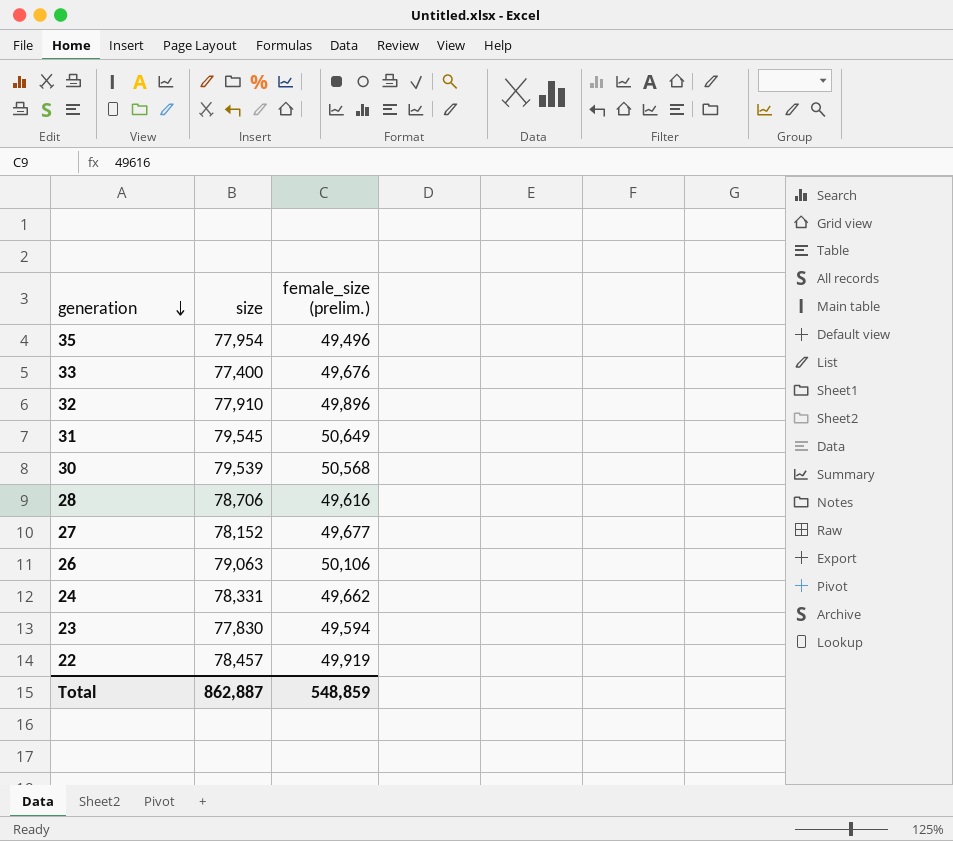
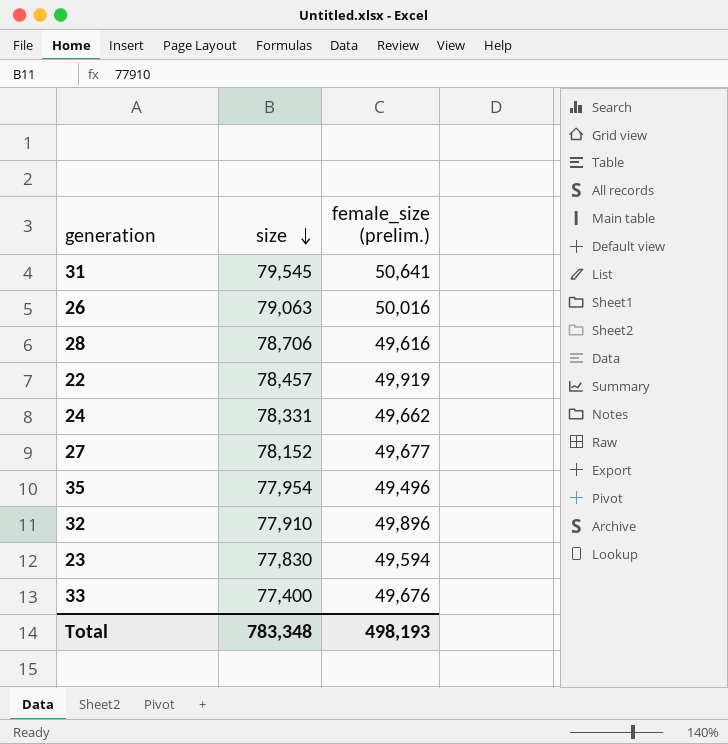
row order: generation descending -> size descending
row 30: 79,539 | 50,568 -> none
31 | female_size (prelim.): 50,649 -> 50,641
26 | female_size (prelim.): 50,106 -> 50,016
Total | size: 862,887 -> 783,348
Total | female_size (prelim.): 548,859 -> 498,193

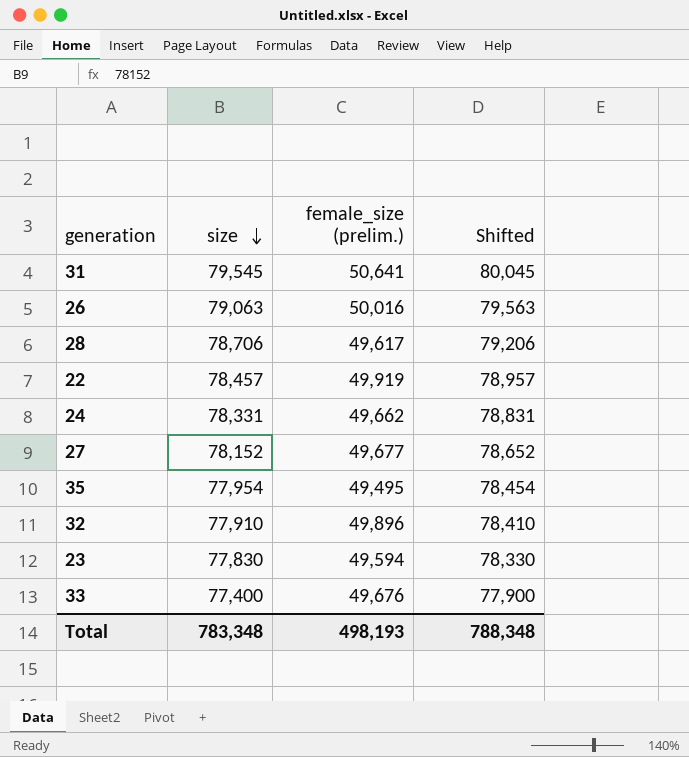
column Shifted | formula: none -> [size] + 500
28 | female_size (prelim.): 49,616 -> 49,617
35 | female_size (prelim.): 49,496 -> 49,495

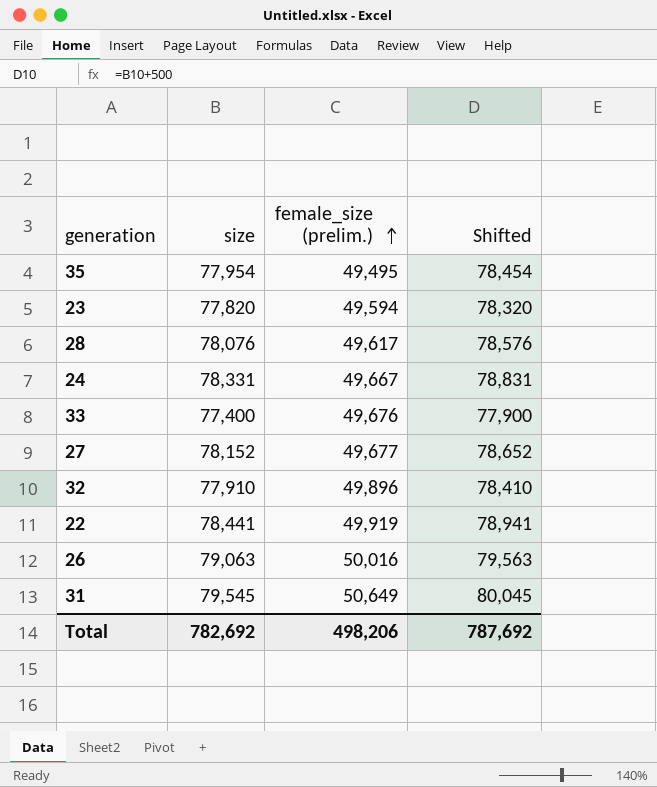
row order: size descending -> female_size (prelim.) ascending
23 | size: 77,830 -> 77,820
23 | Shifted: 78,330 -> 78,320
28 | size: 78,706 -> 78,076
28 | Shifted: 79,206 -> 78,576
24 | female_size (prelim.): 49,662 -> 49,667
22 | size: 78,457 -> 78,441
22 | Shifted: 78,957 -> 78,941
31 | female_size (prelim.): 50,641 -> 50,649
Total | size: 783,348 -> 782,692
Total | female_size (prelim.): 498,193 -> 498,206
Total | Shifted: 788,348 -> 787,692

